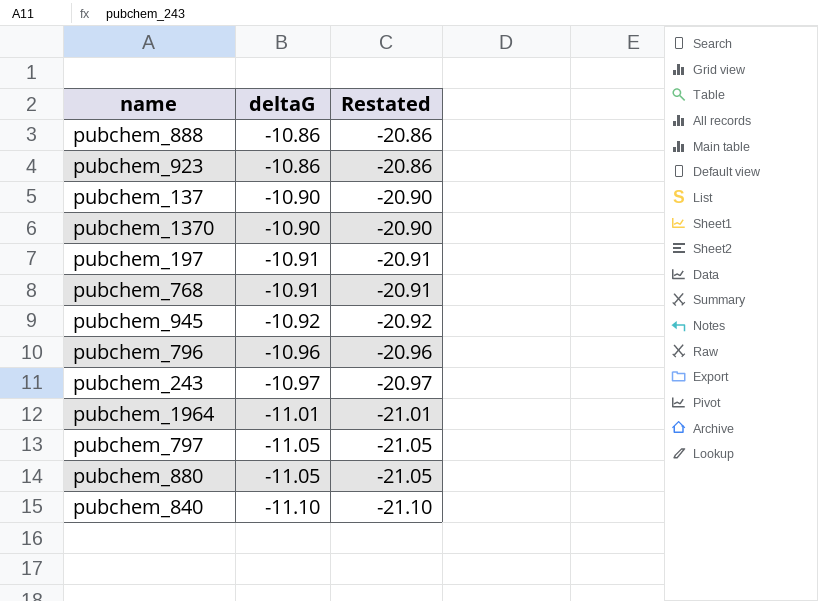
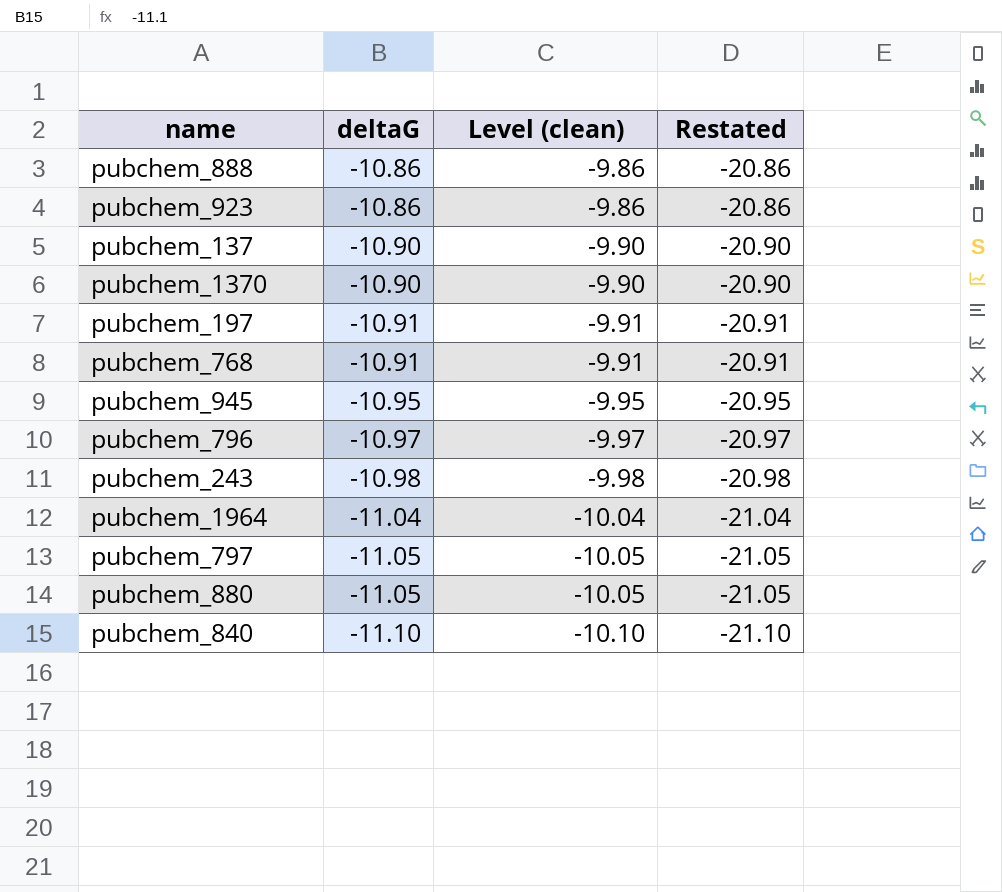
column Level (clean) | formula: none -> [deltaG] + 1
pubchem_945 | deltaG: -10.92 -> -10.95
pubchem_945 | Restated: -20.92 -> -20.95
pubchem_796 | deltaG: -10.96 -> -10.97
pubchem_796 | Restated: -20.96 -> -20.97
pubchem_243 | deltaG: -10.97 -> -10.98
pubchem_243 | Restated: -20.97 -> -20.98
pubchem_1964 | deltaG: -11.01 -> -11.04
pubchem_1964 | Restated: -21.01 -> -21.04

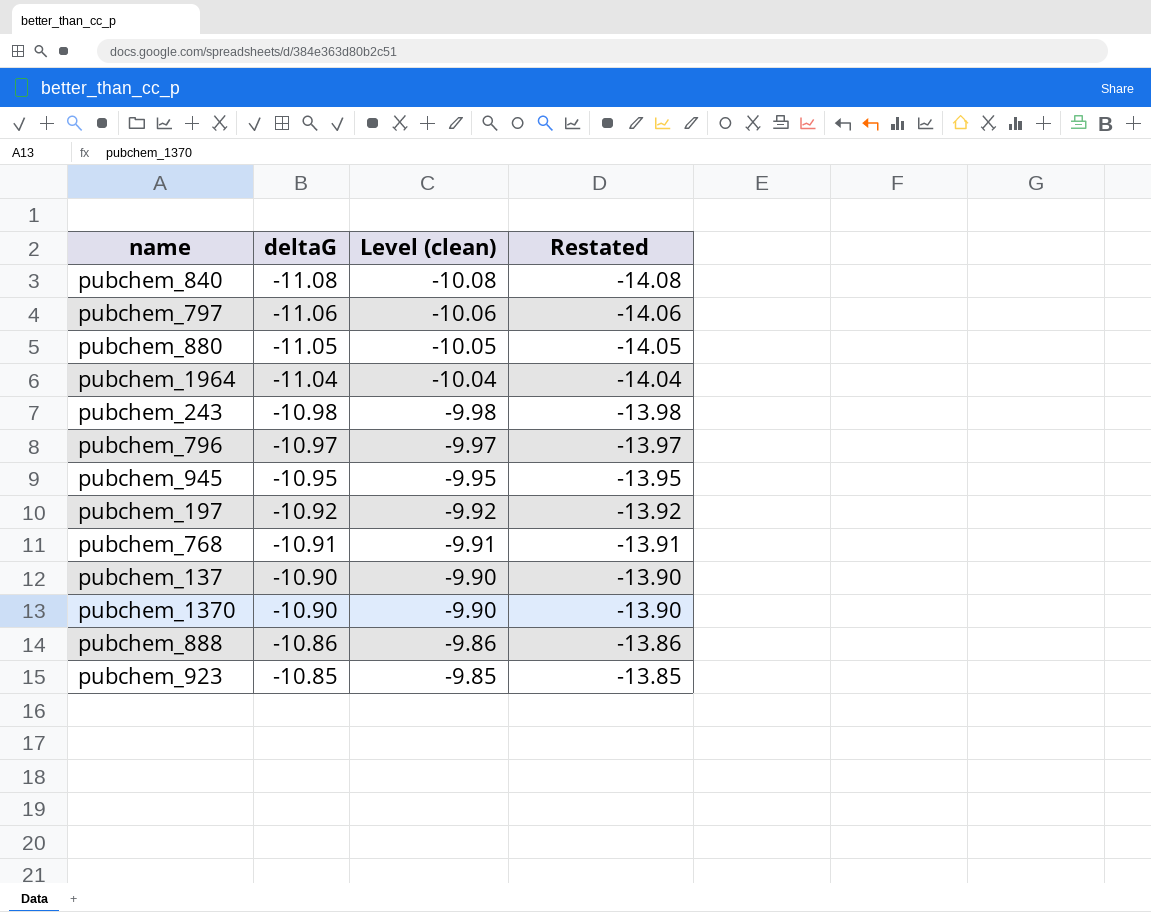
row order: deltaG descending -> deltaG ascending
column Restated | formula: [deltaG] - 10 -> [deltaG] - 3
pubchem_840 | deltaG: -11.10 -> -11.08
pubchem_840 | Level (clean): -10.10 -> -10.08
pubchem_797 | deltaG: -11.05 -> -11.06
pubchem_797 | Level (clean): -10.05 -> -10.06
pubchem_197 | deltaG: -10.91 -> -10.92
pubchem_197 | Level (clean): -9.91 -> -9.92
pubchem_923 | deltaG: -10.86 -> -10.85
pubchem_923 | Level (clean): -9.86 -> -9.85

